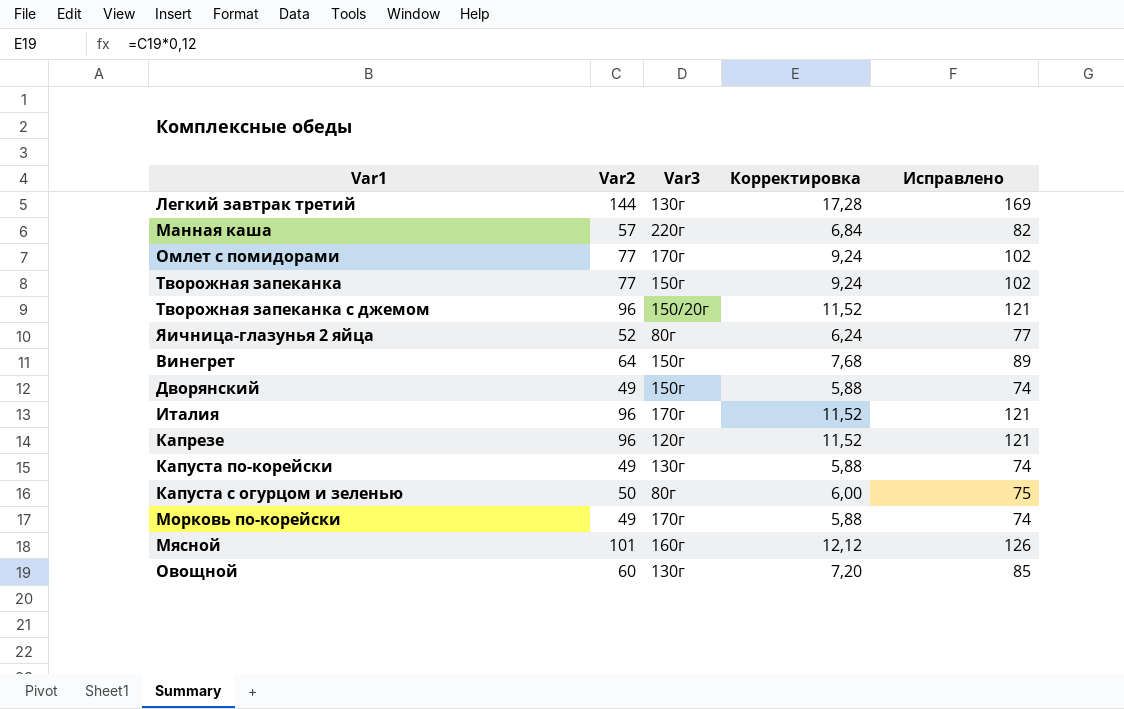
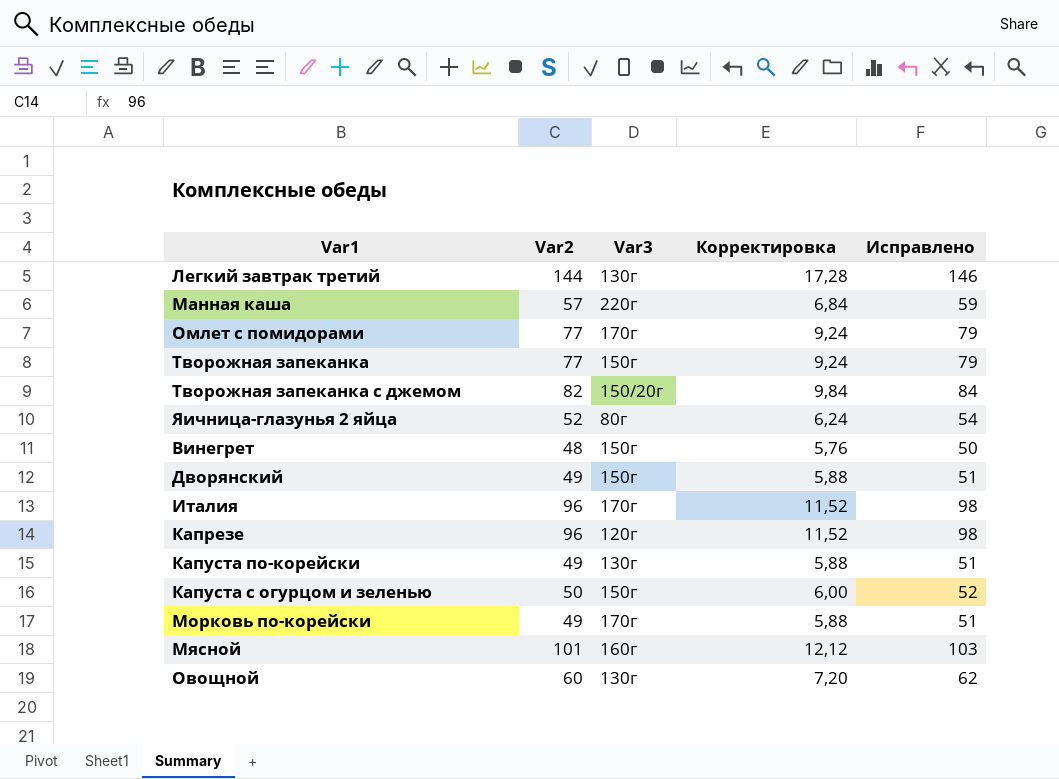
column Исправлено | formula: [Var2] + 25 -> [Var2] + 2
Творожная запеканка с джемом | Var2: 96 -> 82
Творожная запеканка с джемом | Корректировка: 11,52 -> 9,84
Винегрет | Var2: 64 -> 48
Винегрет | Корректировка: 7,68 -> 5,76
Капуста с огурцом и зеленью | Var3: 80г -> 150г

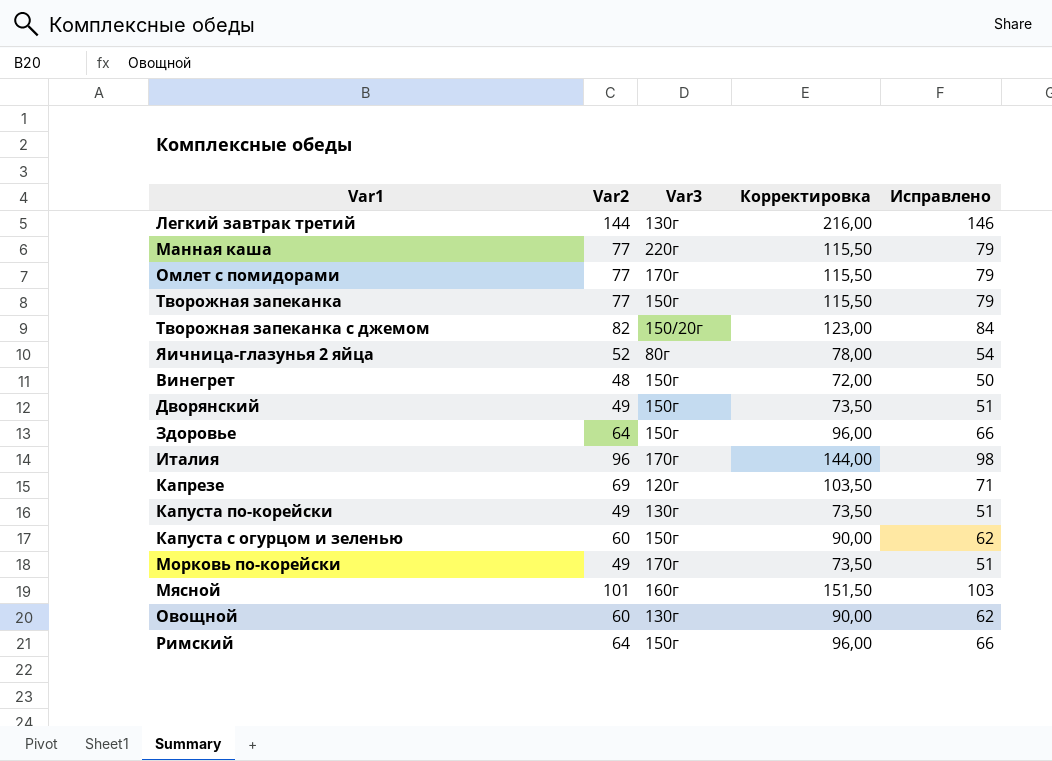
column Корректировка | formula: [Var2] * 0,12 -> [Var2] * 1,5
Манная каша | Var2: 57 -> 77
Манная каша | Исправлено: 59 -> 79
row Здоровье: none -> 64 | 150г | 96,00 | 66
Капрезе | Var2: 96 -> 69
Капрезе | Исправлено: 98 -> 71
Капуста с огурцом и зеленью | Var2: 50 -> 60
Капуста с огурцом и зеленью | Исправлено: 52 -> 62
row Римский: none -> 64 | 150г | 96,00 | 66

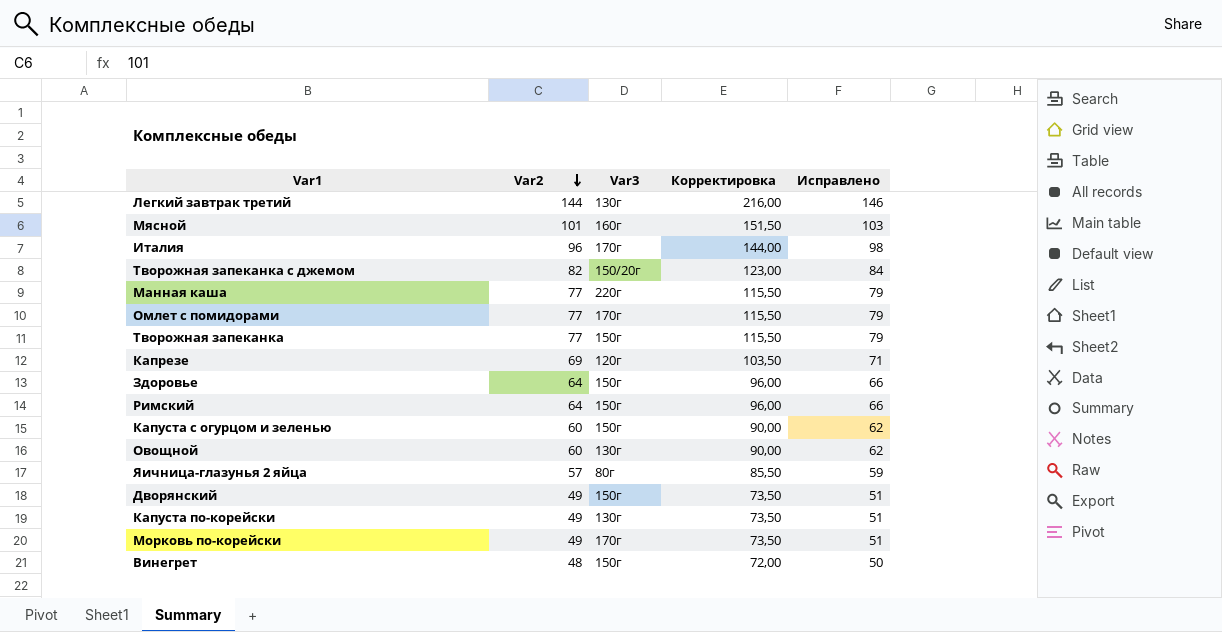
row order: none -> Var2 descending
Яичница-глазунья 2 яйца | Var2: 52 -> 57
Яичница-глазунья 2 яйца | Корректировка: 78,00 -> 85,50
Яичница-глазунья 2 яйца | Исправлено: 54 -> 59

